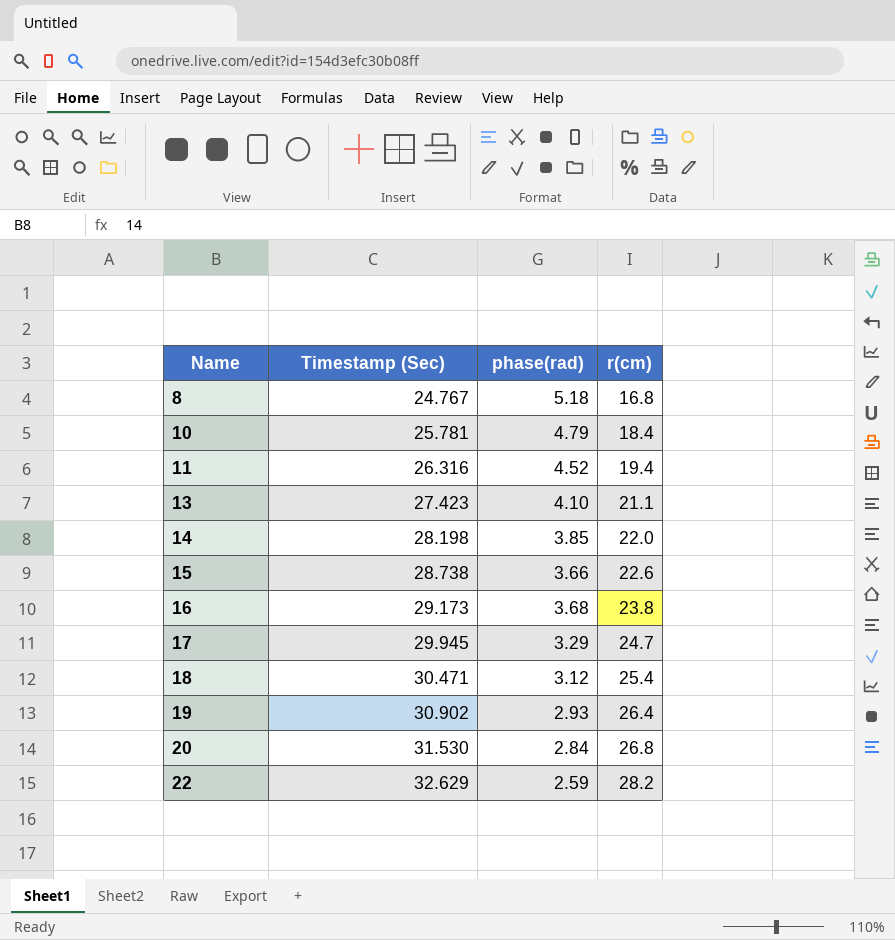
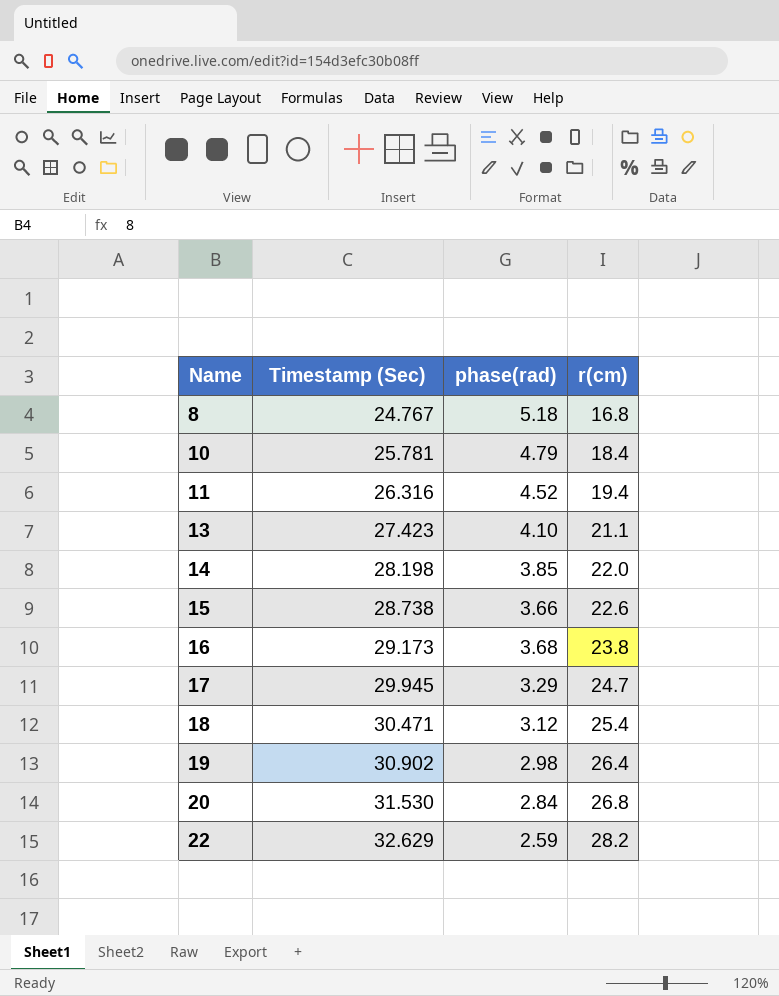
19 | phase(rad): 2.93 -> 2.98

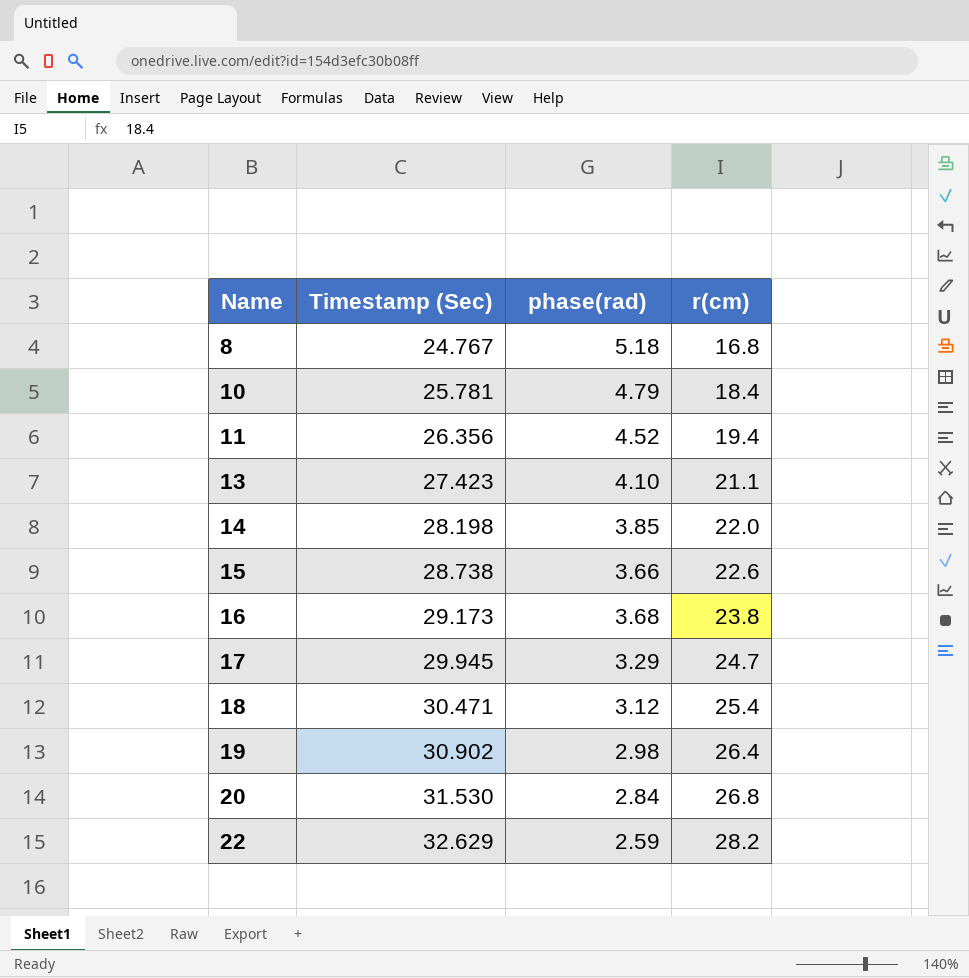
11 | Timestamp (Sec): 26.316 -> 26.356

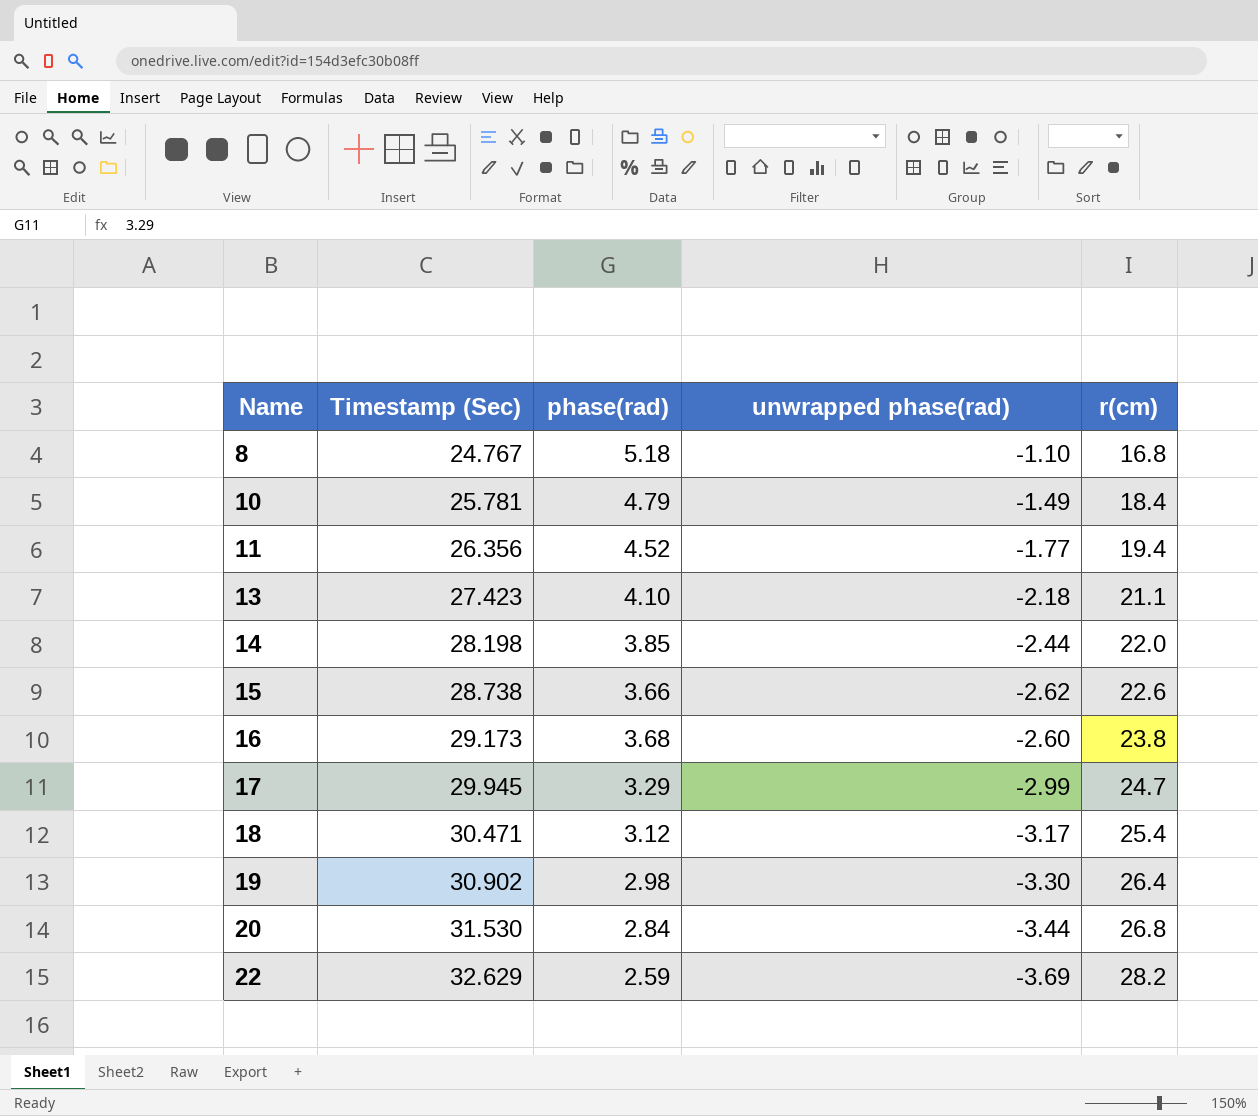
column unwrapped phase(rad) | position: none -> 4

